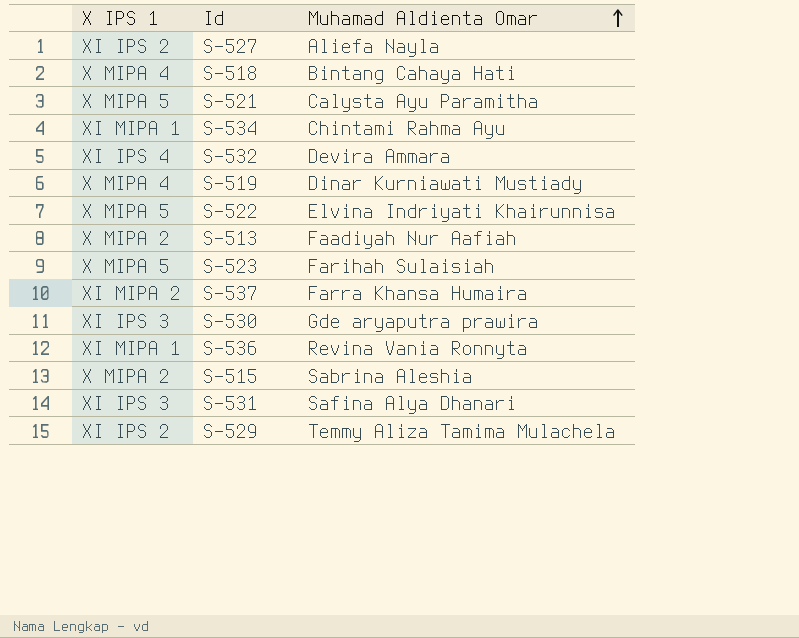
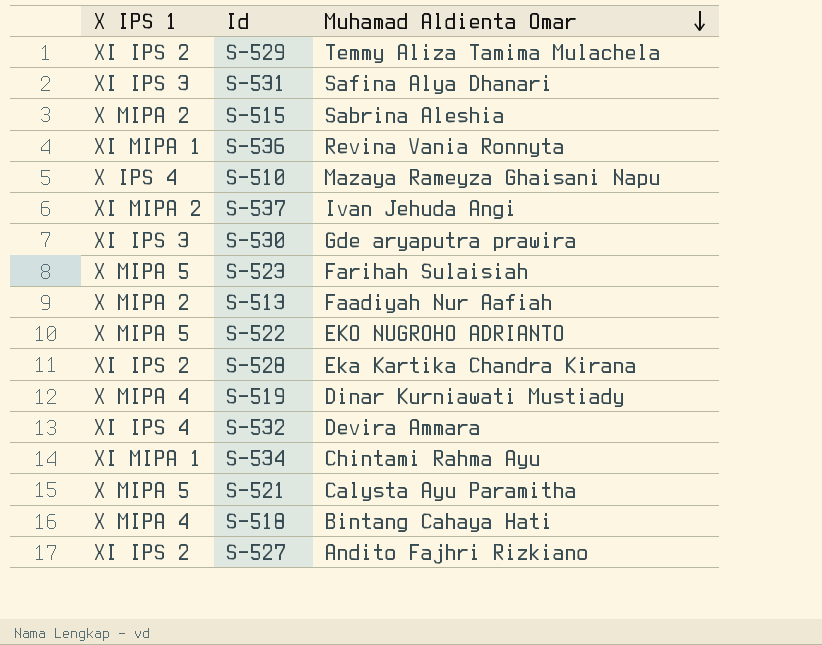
row order: Muhamad Aldienta Omar ascending -> Muhamad Aldienta Omar descending
row S-510: none -> X IPS 4 | Mazaya Rameyza Ghaisani Napu
S-537 | Muhamad Aldienta Omar: Farra Khansa Humaira -> Ivan Jehuda Angi
S-522 | Muhamad Aldienta Omar: Elvina Indriyati Khairunnisa -> EKO NUGROHO ADRIANTO
row S-528: none -> XI IPS 2 | Eka Kartika Chandra Kirana
S-527 | Muhamad Aldienta Omar: Aliefa Nayla -> Andito Fajhri Rizkiano

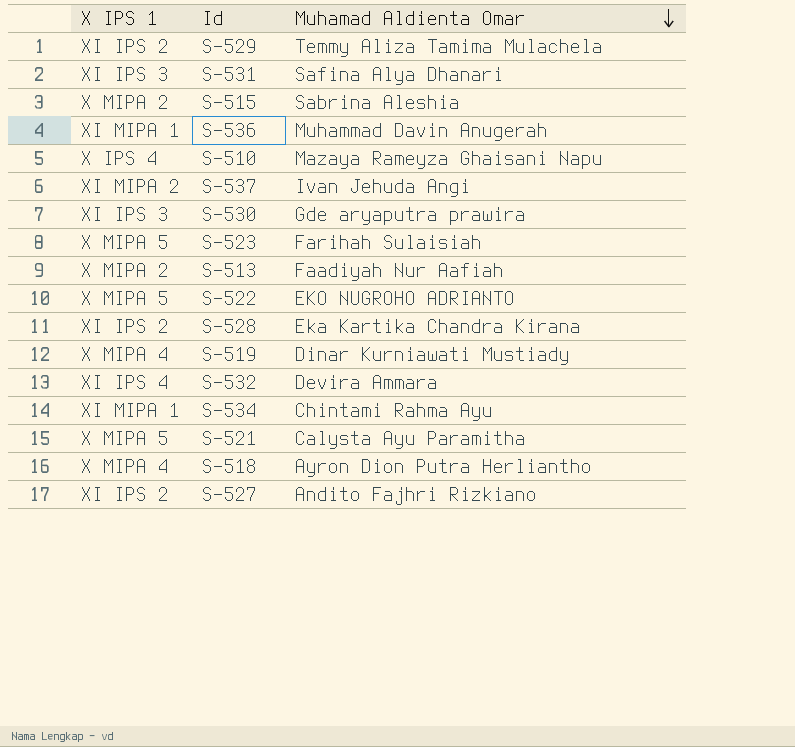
S-536 | Muhamad Aldienta Omar: Revina Vania Ronnyta -> Muhammad Davin Anugerah
S-518 | Muhamad Aldienta Omar: Bintang Cahaya Hati -> Ayron Dion Putra Herliantho

